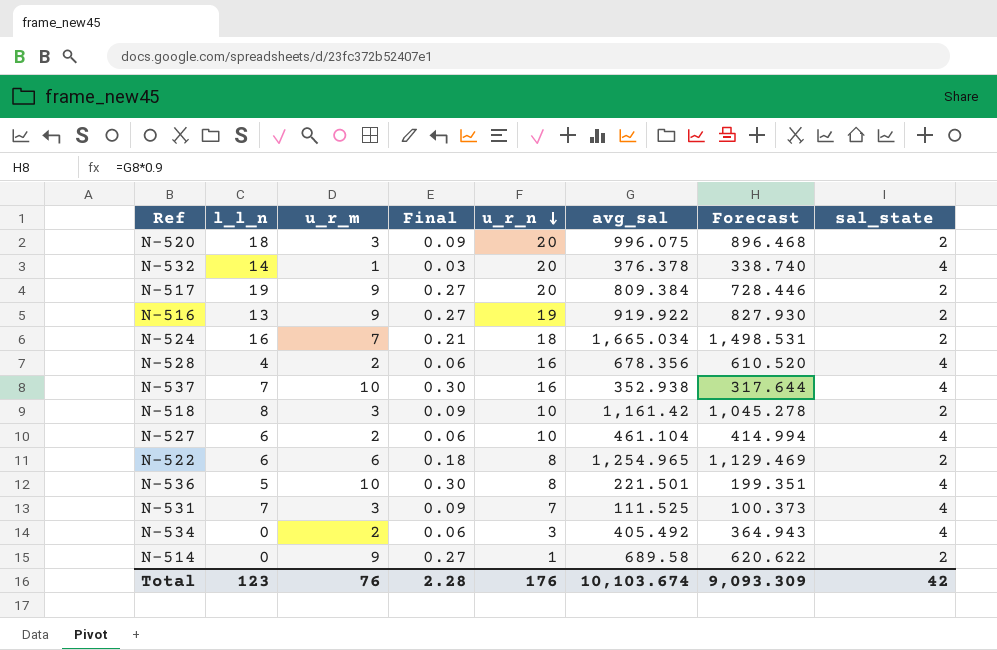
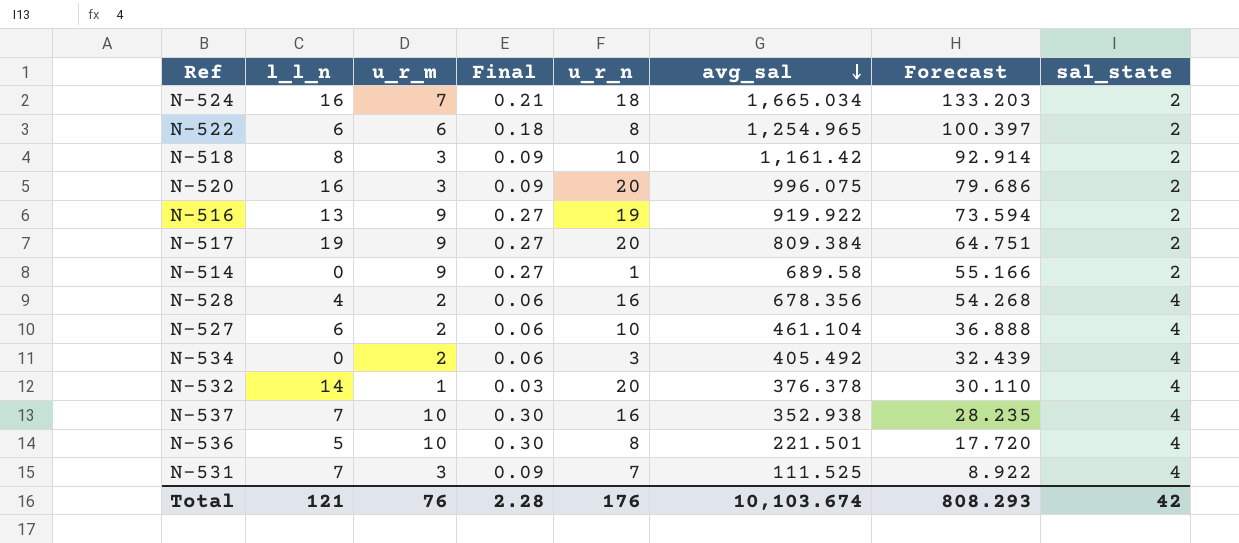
row order: u_r_n descending -> avg_sal descending
column Forecast | formula: [avg_sal] * 0.9 -> [avg_sal] * 0.08
N-520 | l_l_n: 18 -> 16
Total | l_l_n: 123 -> 121
Total | Forecast: 9,093.309 -> 808.293

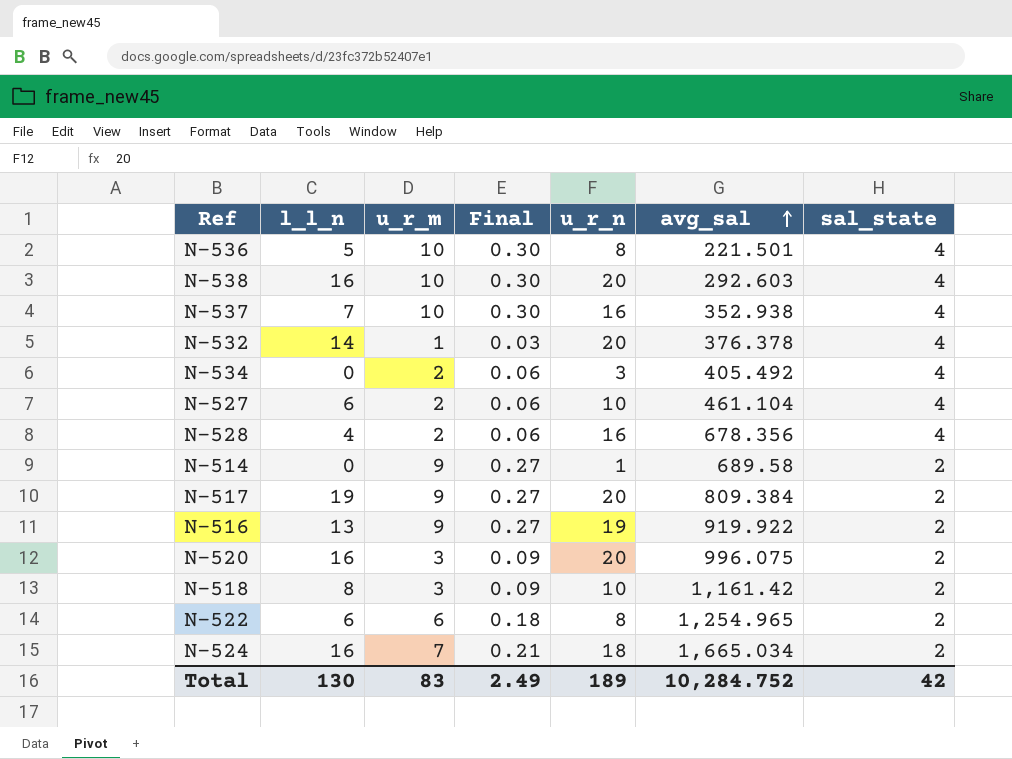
row order: avg_sal descending -> avg_sal ascending
column Forecast | formula: [avg_sal] * 0.08 -> none
row N-531: 7 | 3 | 0.09 | 7 | 111.525 | 8.922 | 4 -> none
row N-538: none -> 16 | 10 | 0.30 | 20 | 292.603 | 4
Total | l_l_n: 121 -> 130
Total | u_r_m: 76 -> 83
Total | Final: 2.28 -> 2.49
Total | u_r_n: 176 -> 189
Total | avg_sal: 10,103.674 -> 10,284.752

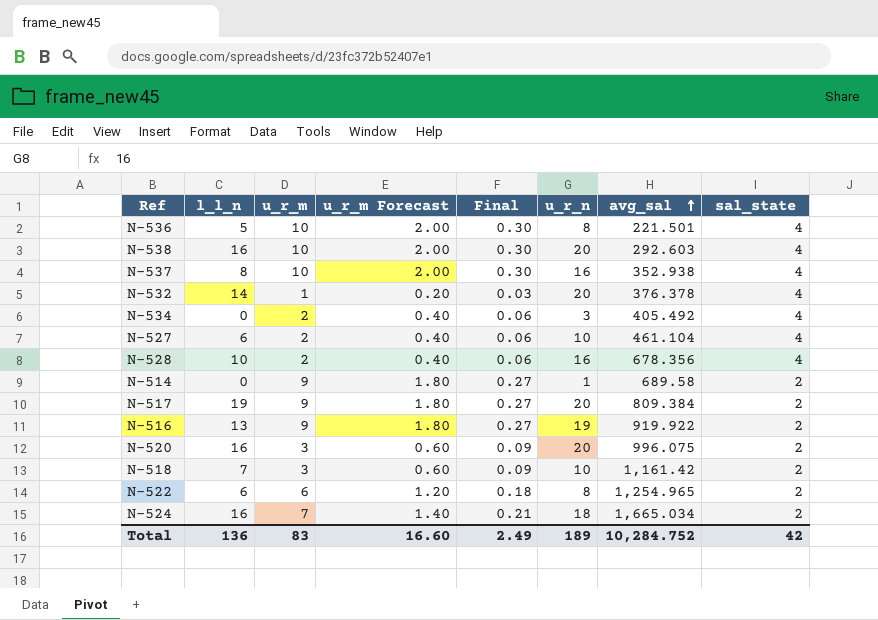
column u_r_m Forecast | formula: none -> [u_r_m] * 0.2
N-537 | l_l_n: 7 -> 8
N-528 | l_l_n: 4 -> 10
N-518 | l_l_n: 8 -> 7
Total | l_l_n: 130 -> 136

